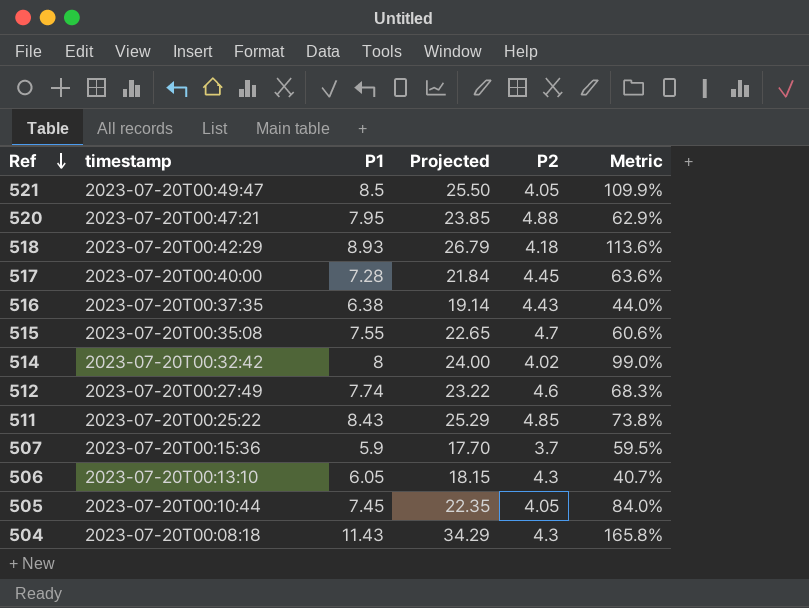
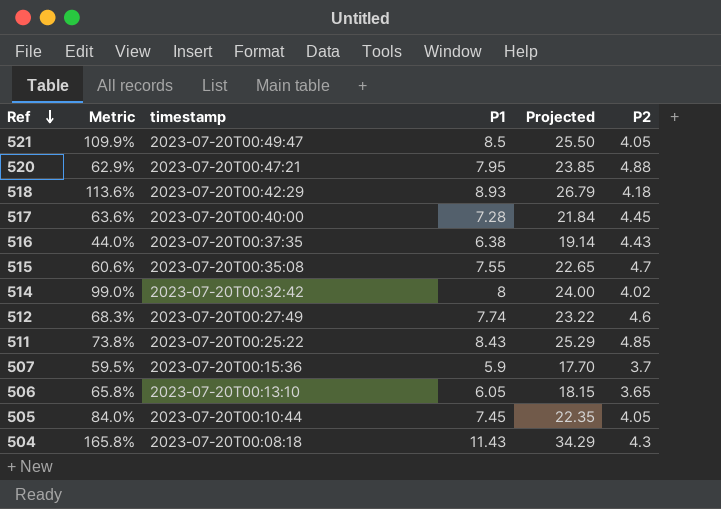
column Metric | position: 6 -> 2
506 | Metric: 40.7% -> 65.8%
506 | P2: 4.3 -> 3.65

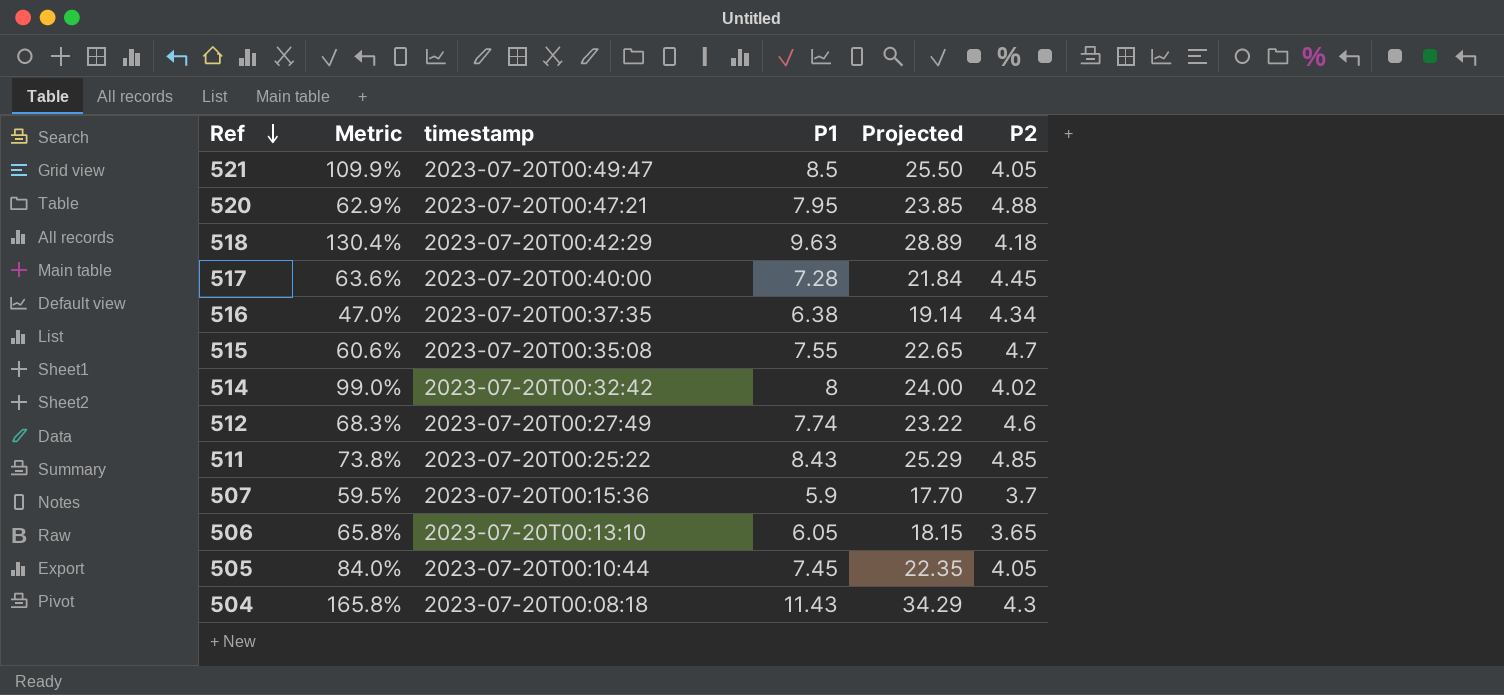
518 | Metric: 113.6% -> 130.4%
518 | P1: 8.93 -> 9.63
518 | Projected: 26.79 -> 28.89
516 | Metric: 44.0% -> 47.0%
516 | P2: 4.43 -> 4.34

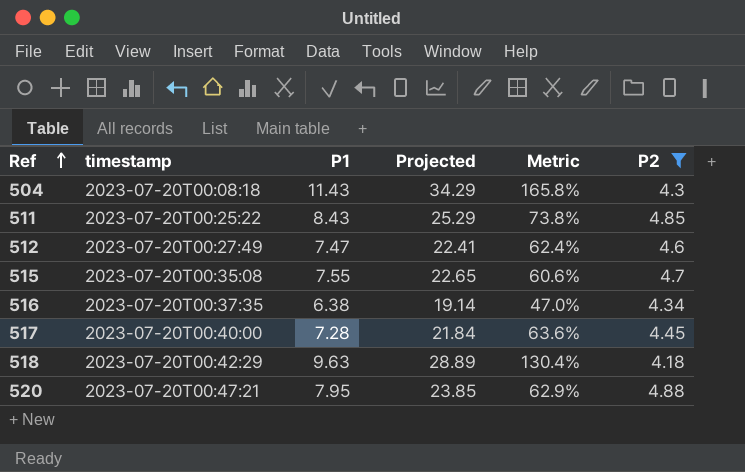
filter: none -> P2 >= 4.18
row order: Ref descending -> Ref ascending
column Metric | position: 2 -> 5
512 | P1: 7.74 -> 7.47
512 | Projected: 23.22 -> 22.41
512 | Metric: 68.3% -> 62.4%

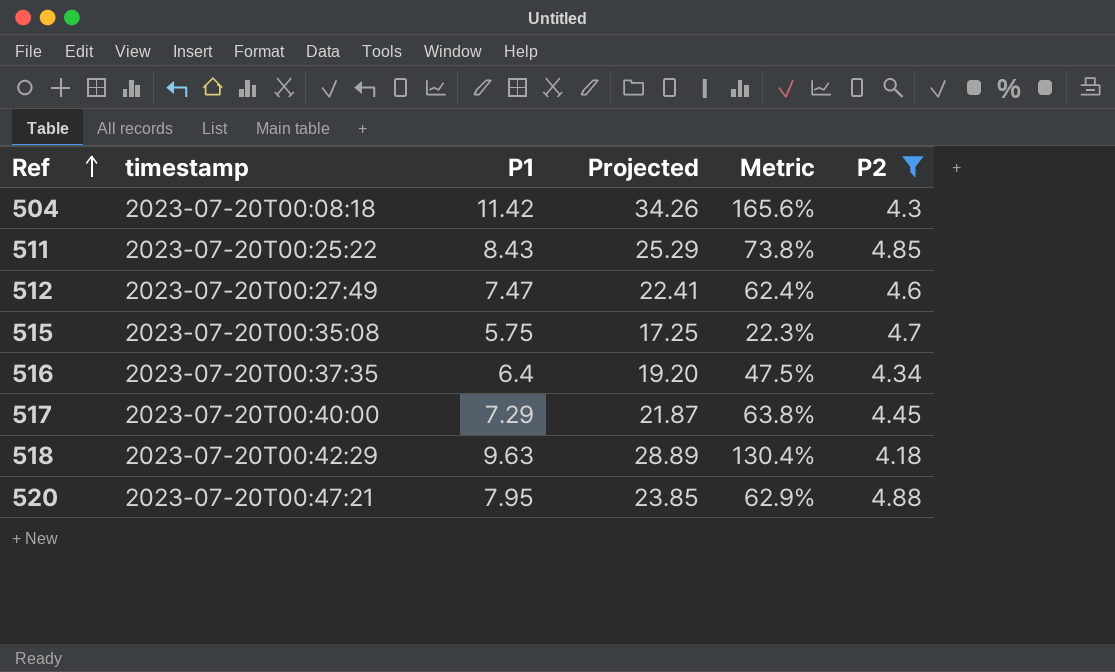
504 | P1: 11.43 -> 11.42
504 | Projected: 34.29 -> 34.26
504 | Metric: 165.8% -> 165.6%
515 | P1: 7.55 -> 5.75
515 | Projected: 22.65 -> 17.25
515 | Metric: 60.6% -> 22.3%
516 | P1: 6.38 -> 6.4
516 | Projected: 19.14 -> 19.20
516 | Metric: 47.0% -> 47.5%
517 | P1: 7.28 -> 7.29
517 | Projected: 21.84 -> 21.87
517 | Metric: 63.6% -> 63.8%

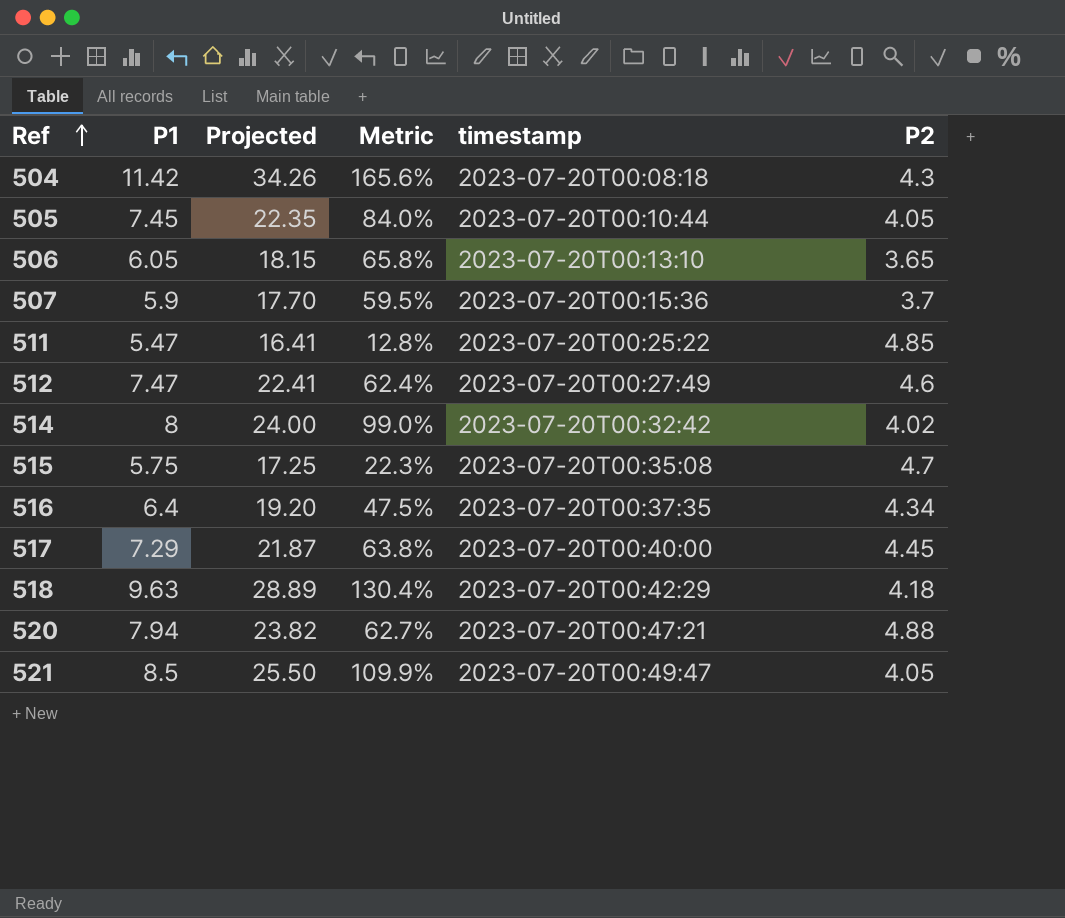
filter: P2 >= 4.18 -> none
column timestamp | position: 2 -> 5
511 | P1: 8.43 -> 5.47
511 | Projected: 25.29 -> 16.41
511 | Metric: 73.8% -> 12.8%
520 | P1: 7.95 -> 7.94
520 | Projected: 23.85 -> 23.82
520 | Metric: 62.9% -> 62.7%

